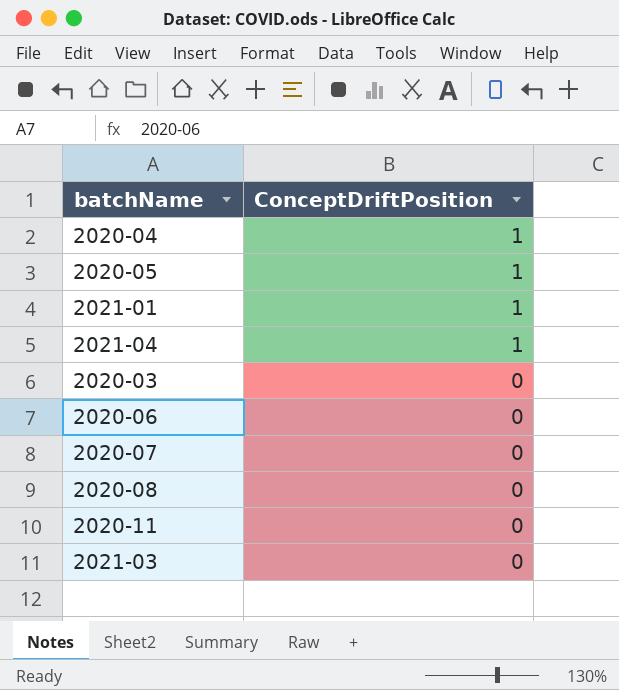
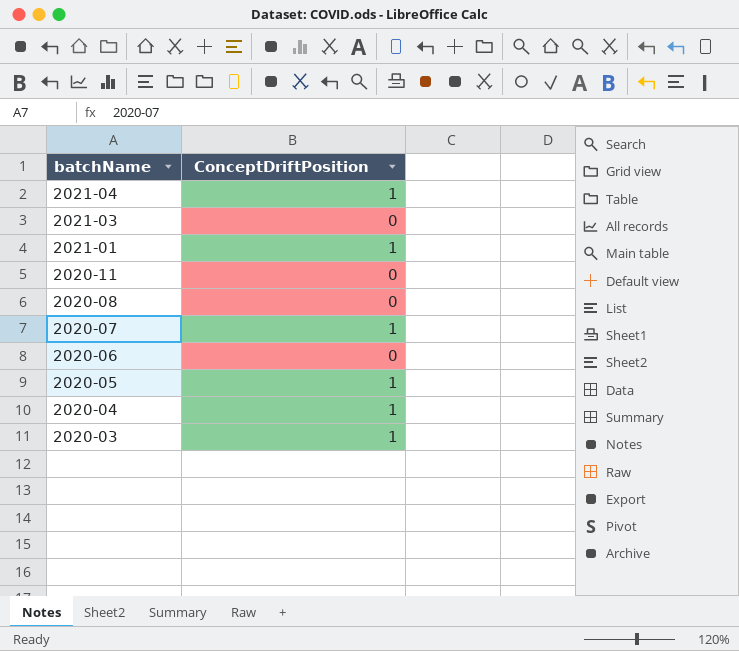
row order: ConceptDriftPosition descending -> batchName descending
2020-07 | ConceptDriftPosition: 0 -> 1
2020-03 | ConceptDriftPosition: 0 -> 1

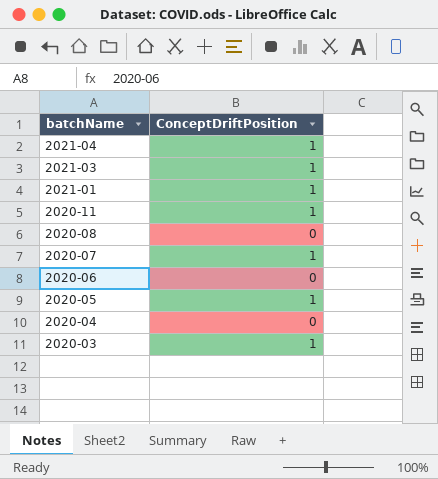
2021-03 | ConceptDriftPosition: 0 -> 1
2020-11 | ConceptDriftPosition: 0 -> 1
2020-04 | ConceptDriftPosition: 1 -> 0

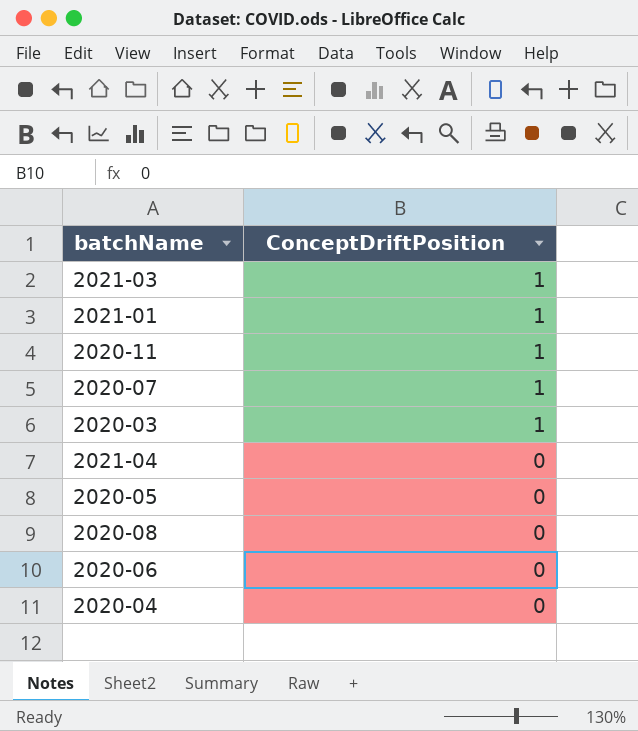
row order: batchName descending -> ConceptDriftPosition descending
2021-04 | ConceptDriftPosition: 1 -> 0
2020-05 | ConceptDriftPosition: 1 -> 0

